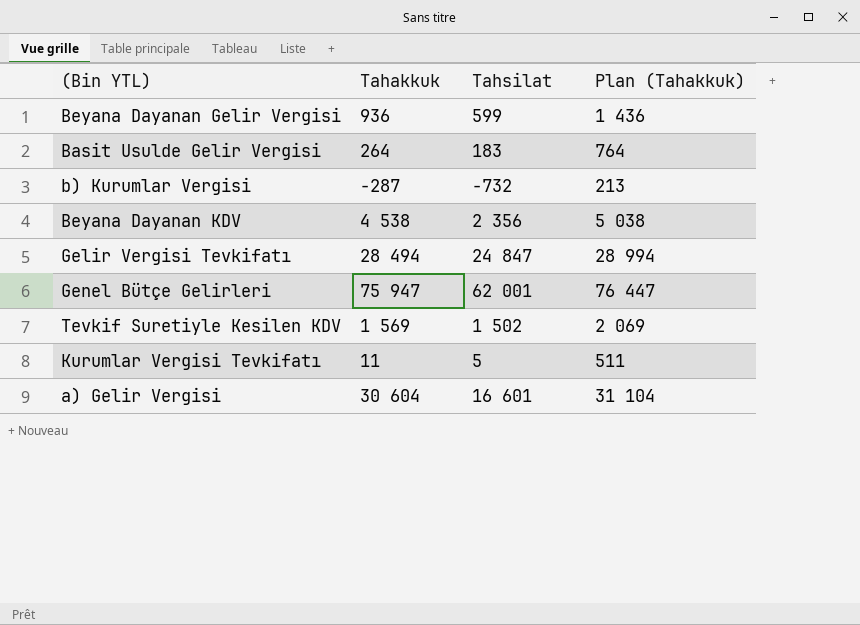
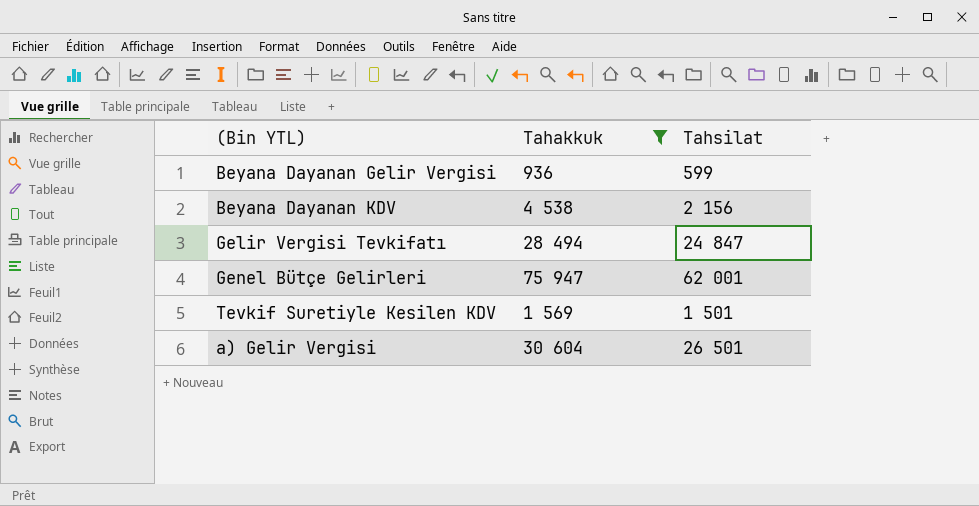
filter: none -> Tahakkuk >= 936
column Plan (Tahakkuk) | formula: [Tahakkuk] + 500 -> none
Beyana Dayanan KDV | Tahsilat: 2 356 -> 2 156
Tevkif Suretiyle Kesilen KDV | Tahsilat: 1 502 -> 1 501
a) Gelir Vergisi | Tahsilat: 16 601 -> 26 501

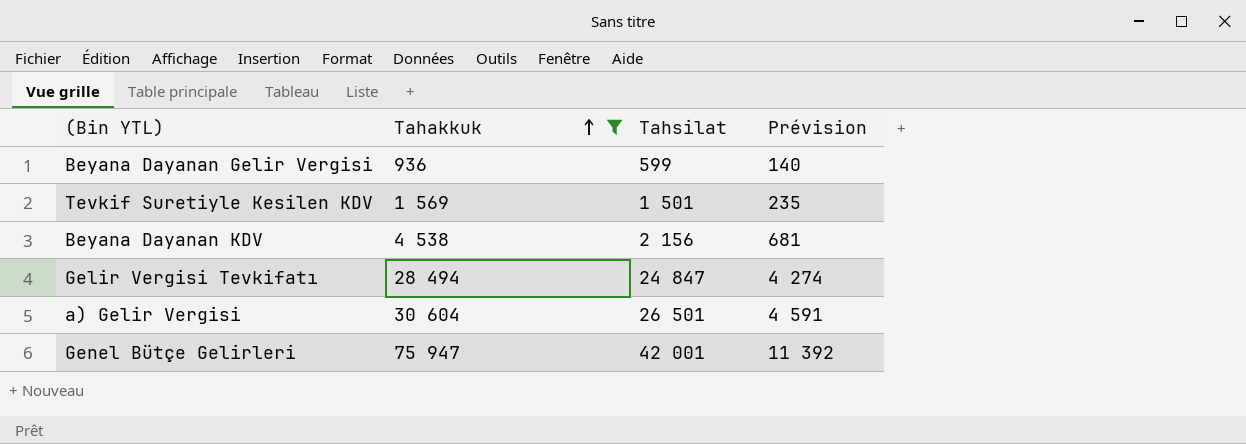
row order: none -> Tahakkuk ascending
column Prévision | formula: none -> [Tahakkuk] * 0,15
Genel Bütçe Gelirleri | Tahsilat: 62 001 -> 42 001

